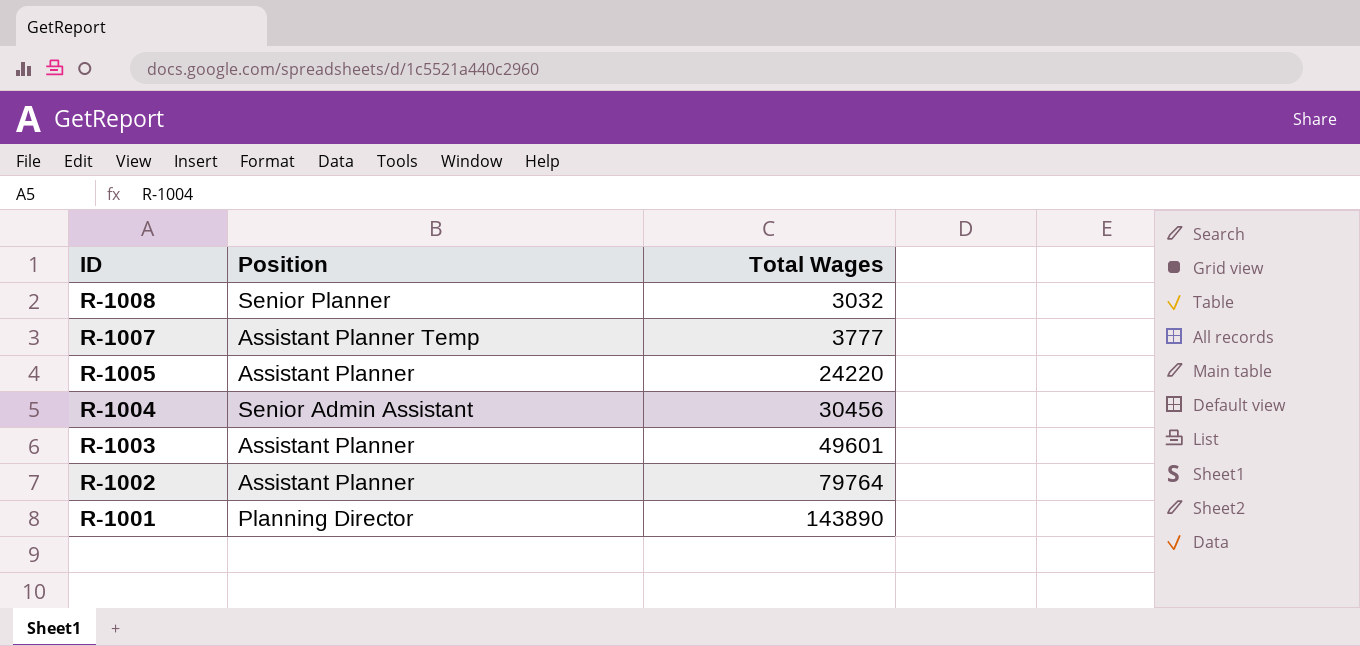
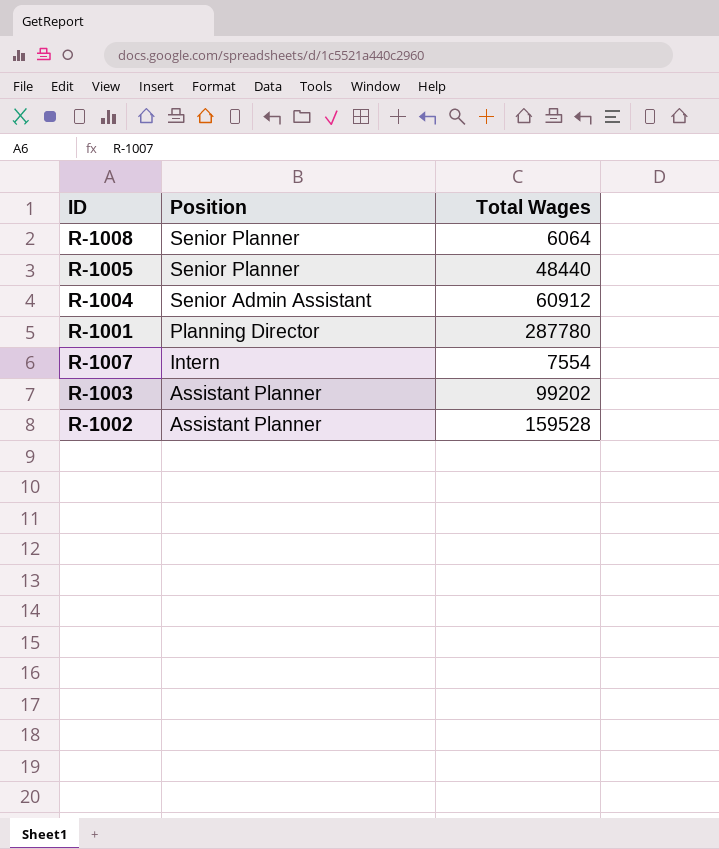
row order: ID descending -> Position descending
R-1008 | Total Wages: 3032 -> 6064
R-1005 | Position: Assistant Planner -> Senior Planner
R-1005 | Total Wages: 24220 -> 48440
R-1004 | Total Wages: 30456 -> 60912
R-1001 | Total Wages: 143890 -> 287780
R-1007 | Position: Assistant Planner Temp -> Intern
R-1007 | Total Wages: 3777 -> 7554
R-1003 | Total Wages: 49601 -> 99202
R-1002 | Total Wages: 79764 -> 159528

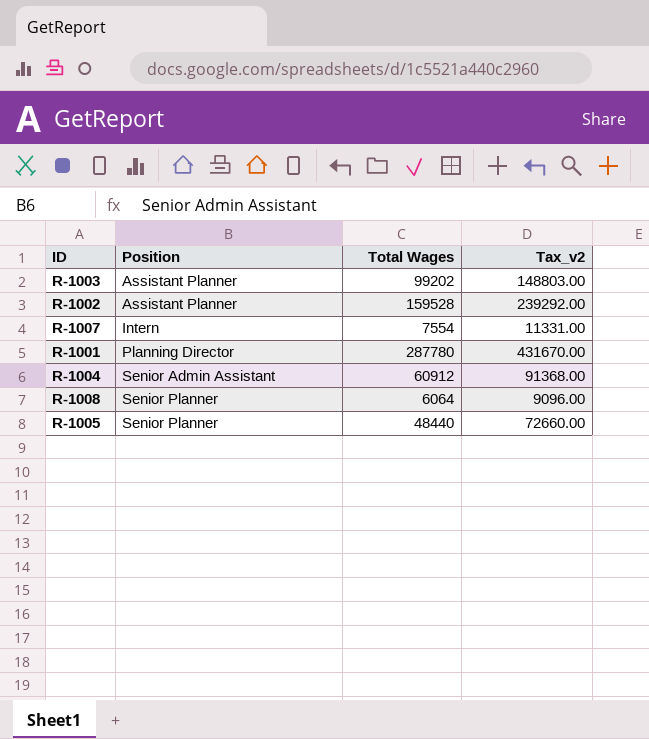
row order: Position descending -> Position ascending
column Tax_v2 | formula: none -> [Total Wages] * 1.5

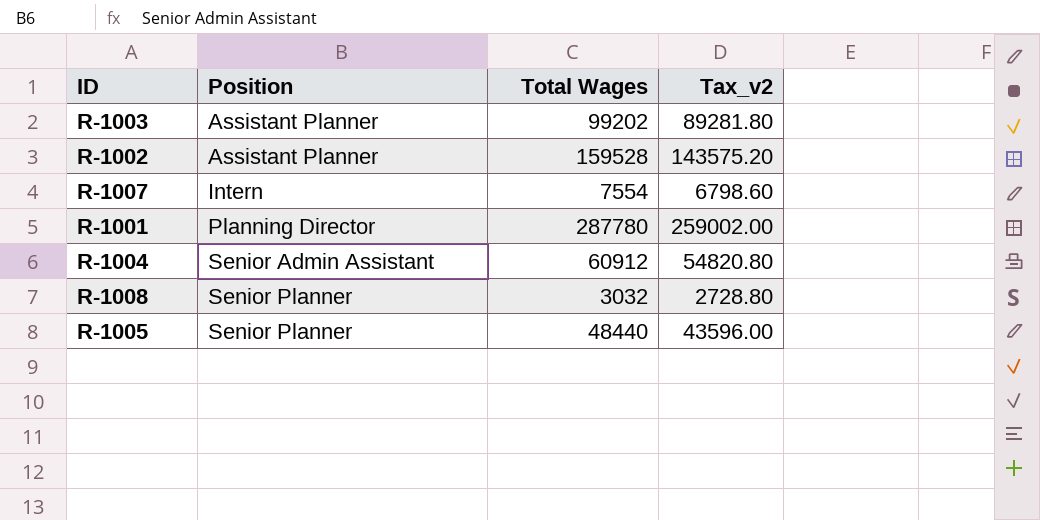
column Tax_v2 | formula: [Total Wages] * 1.5 -> [Total Wages] * 0.9
R-1008 | Total Wages: 6064 -> 3032

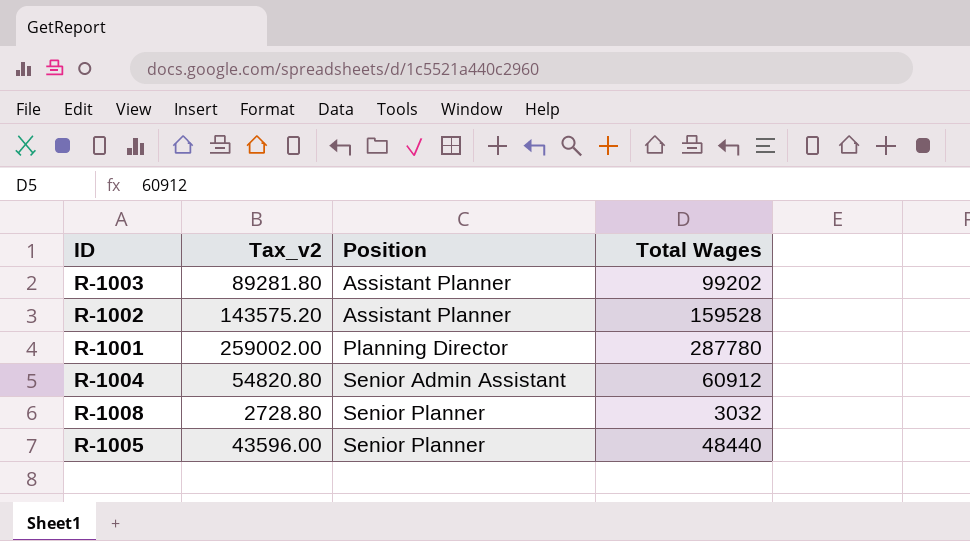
column Tax_v2 | position: 4 -> 2
row R-1007: Intern | 7554 | 6798.60 -> none

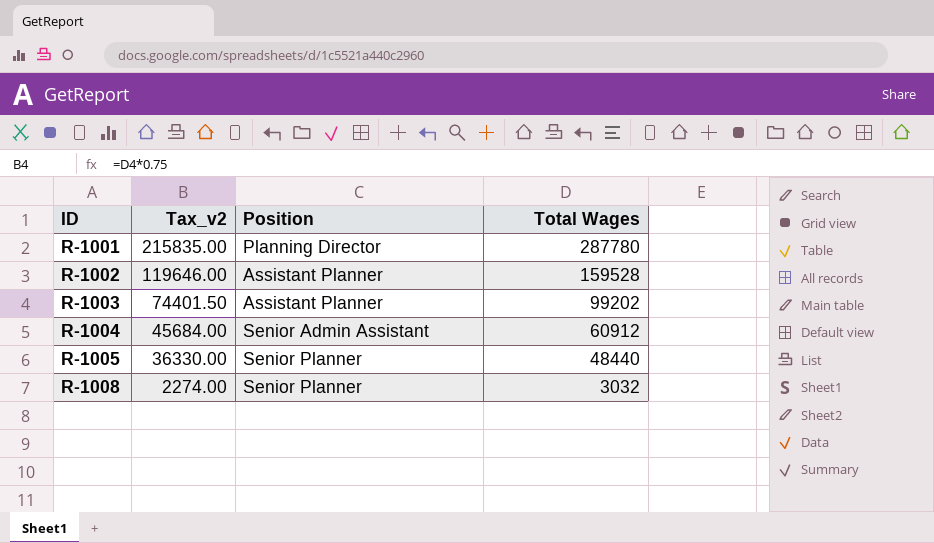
row order: Position ascending -> ID ascending
column Tax_v2 | formula: [Total Wages] * 0.9 -> [Total Wages] * 0.75

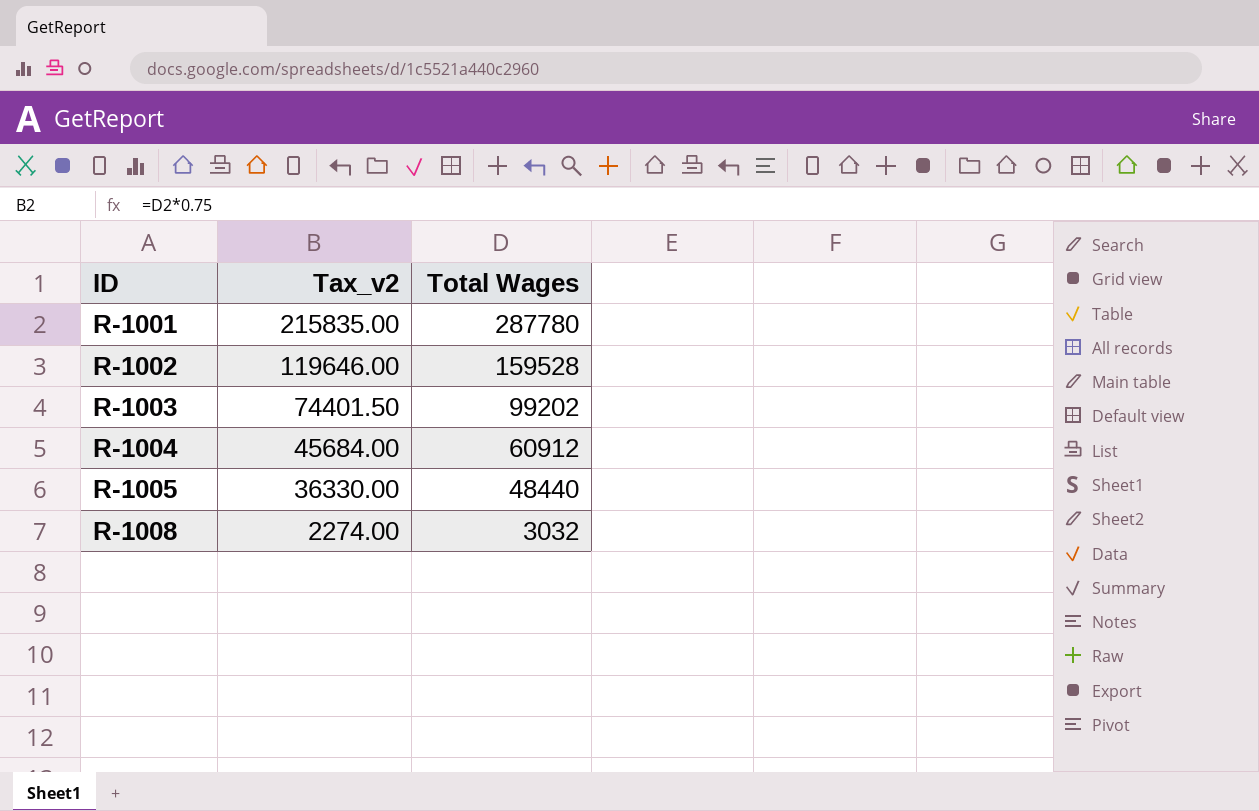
column Position | position: 3 -> none

